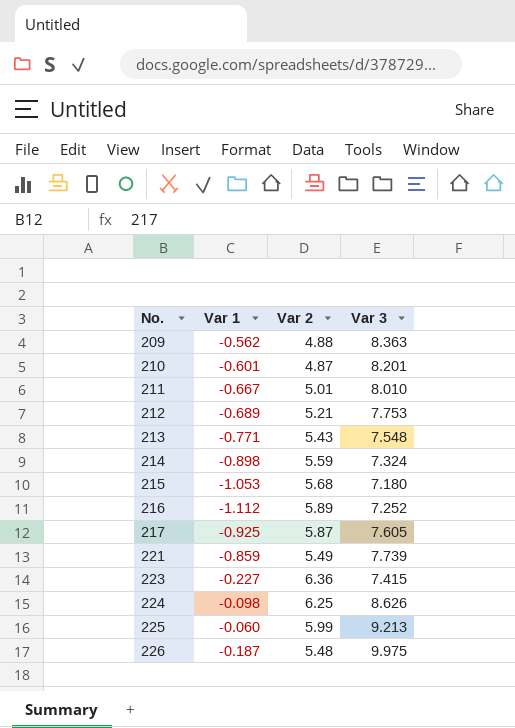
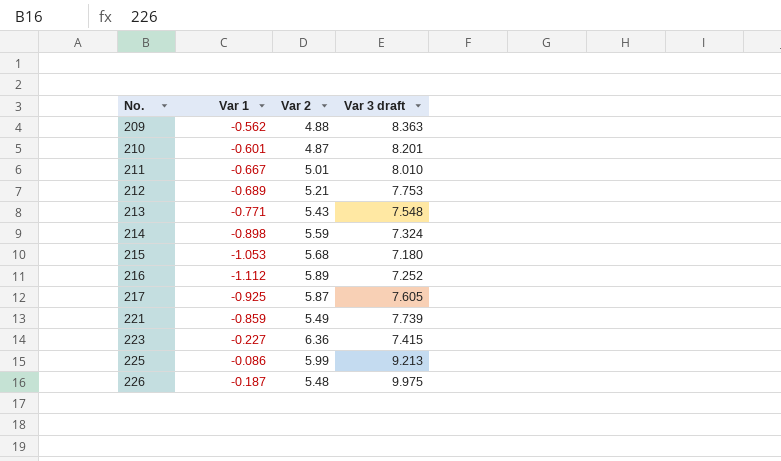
column name: Var 3 -> Var 3 draft
row 224: -0.098 | 6.25 | 8.626 -> none
225 | Var 1: -0.060 -> -0.086

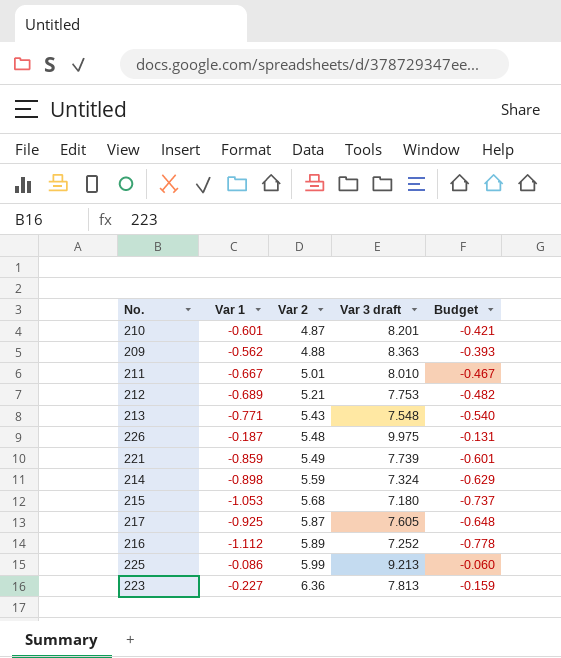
row order: No. ascending -> Var 2 ascending
column Budget | formula: none -> [Var 1] * 0.7
223 | Var 3 draft: 7.415 -> 7.813

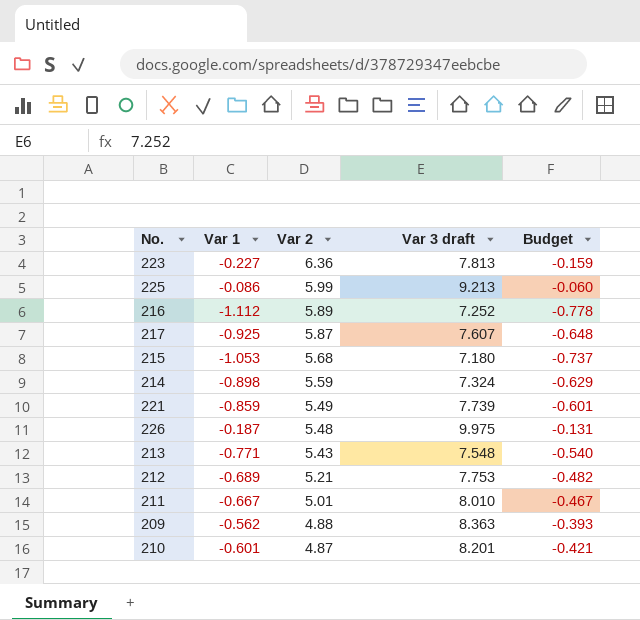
row order: Var 2 ascending -> Var 2 descending
217 | Var 3 draft: 7.605 -> 7.607

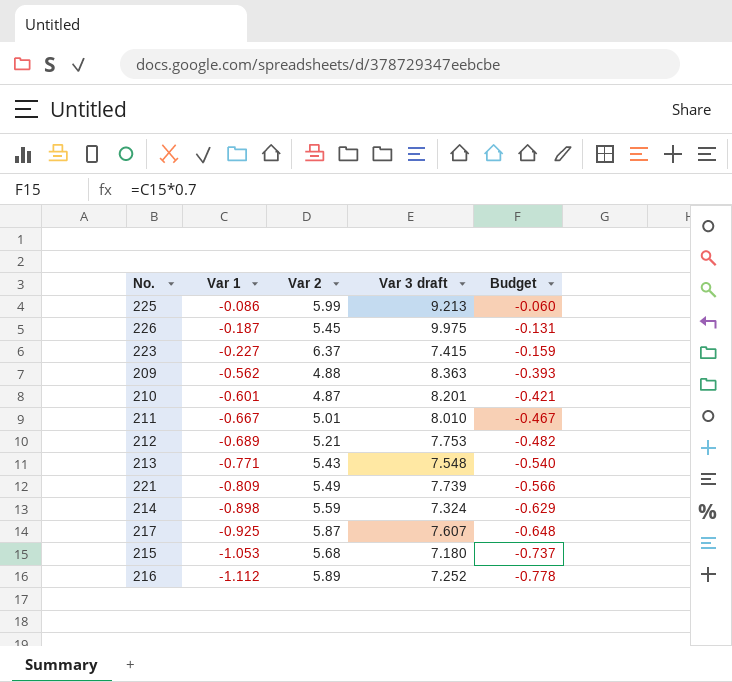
row order: Var 2 descending -> Var 1 descending
226 | Var 2: 5.48 -> 5.45
223 | Var 2: 6.36 -> 6.37
223 | Var 3 draft: 7.813 -> 7.415
221 | Var 1: -0.859 -> -0.809
221 | Budget: -0.601 -> -0.566

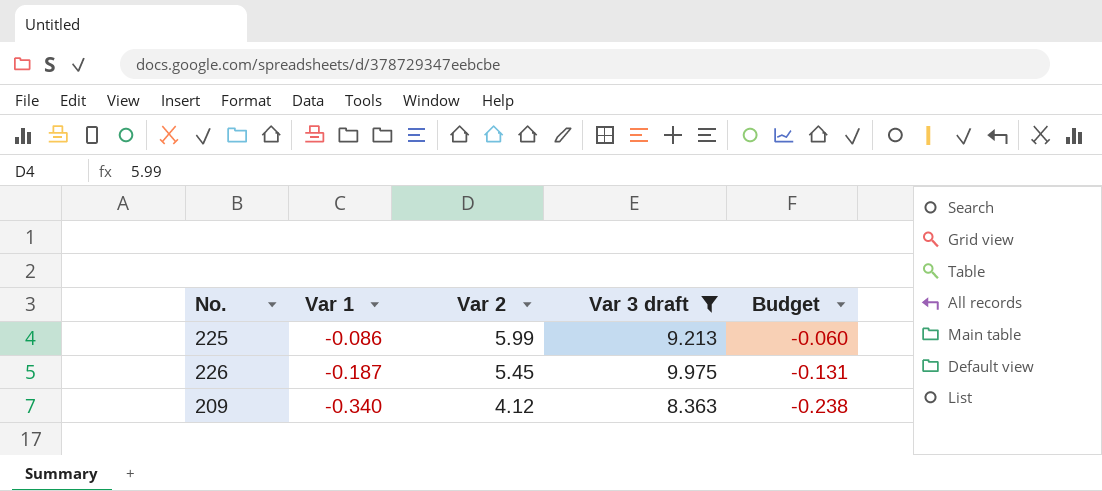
filter: none -> Var 3 draft >= 8.363
209 | Var 1: -0.562 -> -0.340
209 | Var 2: 4.88 -> 4.12
209 | Budget: -0.393 -> -0.238

